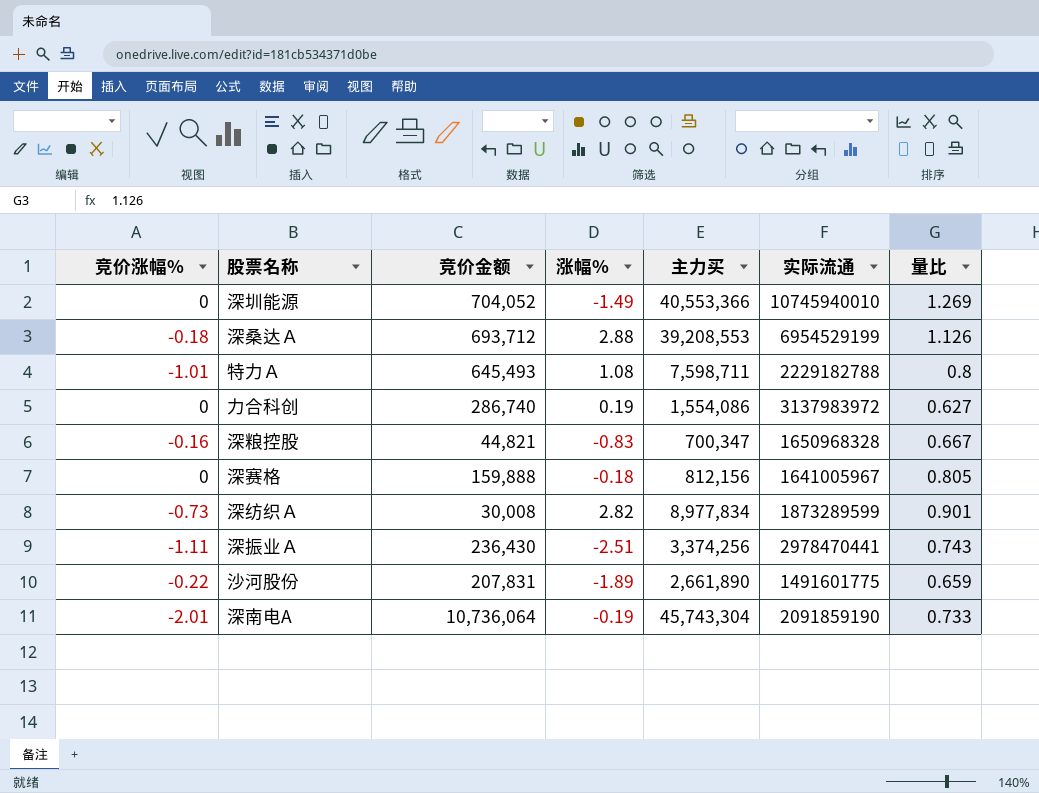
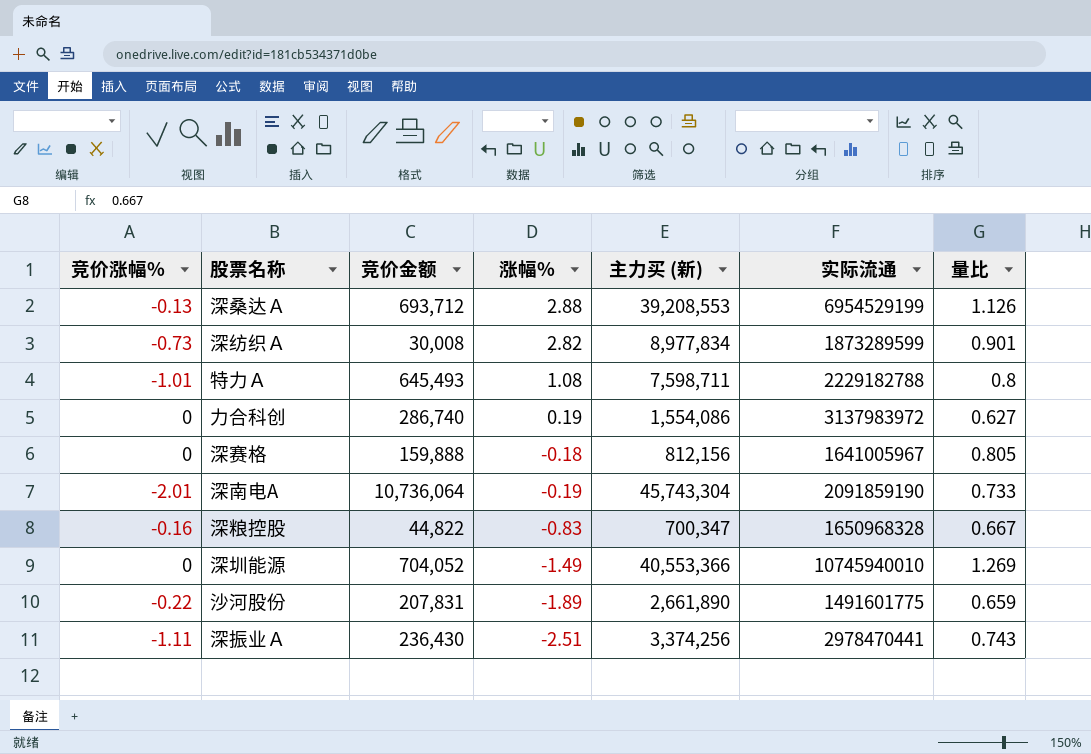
row order: none -> 涨幅% descending
column name: 主力买 -> 主力买 (新)
深桑达Ａ | 竞价涨幅%: -0.18 -> -0.13
深粮控股 | 竞价金额: 44,821 -> 44,822

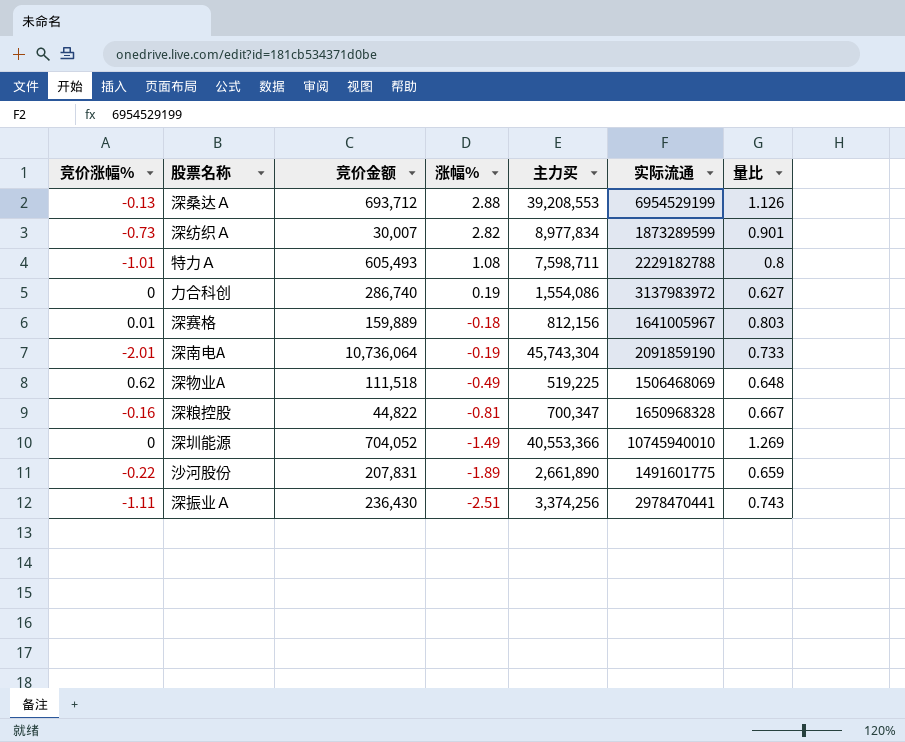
column name: 主力买 (新) -> 主力买
深纺织Ａ | 竞价金额: 30,008 -> 30,007
特力Ａ | 竞价金额: 645,493 -> 605,493
深赛格 | 竞价涨幅%: 0 -> 0.01
深赛格 | 竞价金额: 159,888 -> 159,889
深赛格 | 量比: 0.805 -> 0.803
row 深物业A: none -> 0.62 | 111,518 | -0.49 | 519,225 | 1506468069 | 0.648
深粮控股 | 涨幅%: -0.83 -> -0.81

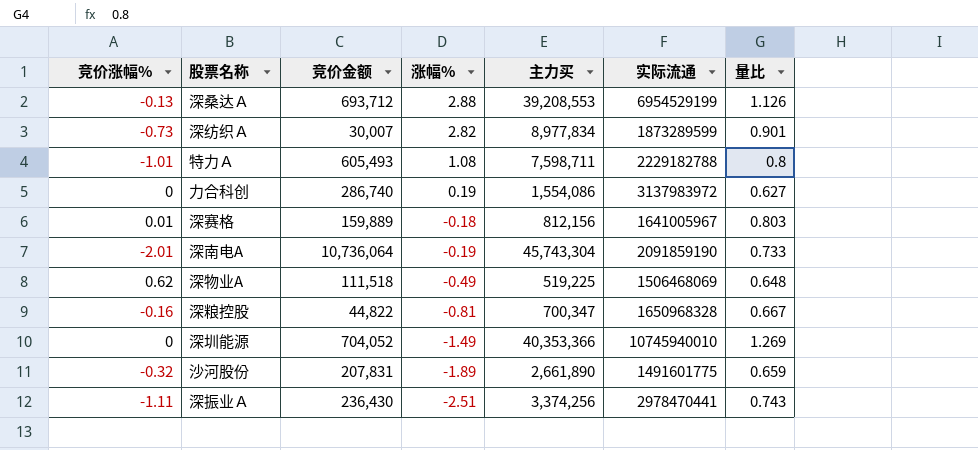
深圳能源 | 主力买: 40,553,366 -> 40,353,366
沙河股份 | 竞价涨幅%: -0.22 -> -0.32

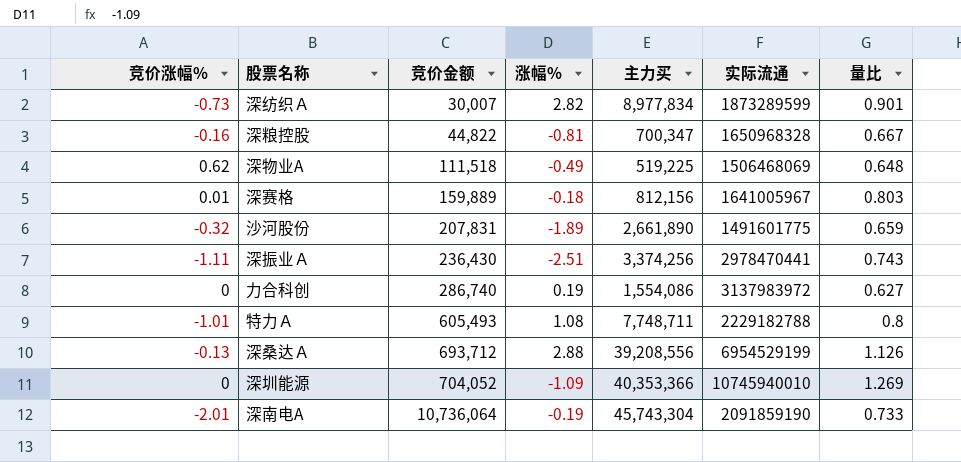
row order: 涨幅% descending -> 竞价金额 ascending
特力Ａ | 主力买: 7,598,711 -> 7,748,711
深桑达Ａ | 主力买: 39,208,553 -> 39,208,556
深圳能源 | 涨幅%: -1.49 -> -1.09

